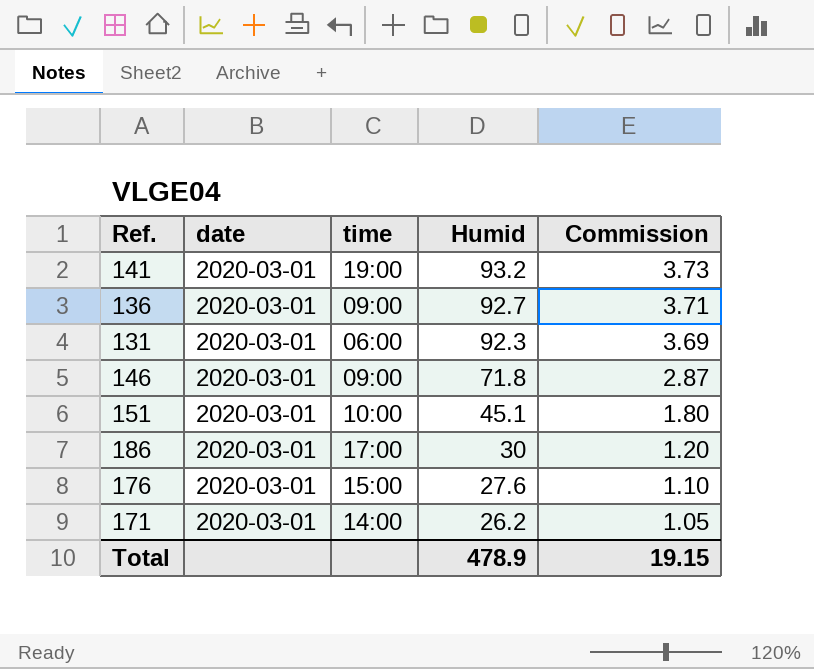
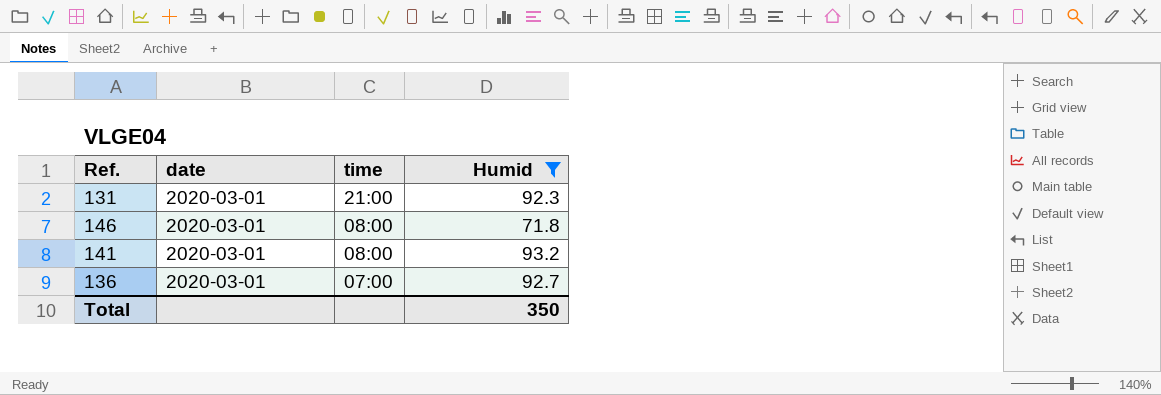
filter: none -> Humid >= 71.8
row order: Humid descending -> time descending
column Commission | formula: [Humid] * 0.04 -> none
131 | time: 06:00 -> 21:00
146 | time: 09:00 -> 08:00
141 | time: 19:00 -> 08:00
136 | time: 09:00 -> 07:00
Total | Humid: 478.9 -> 350

